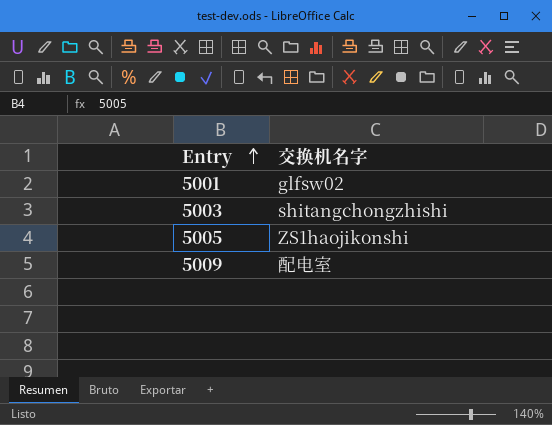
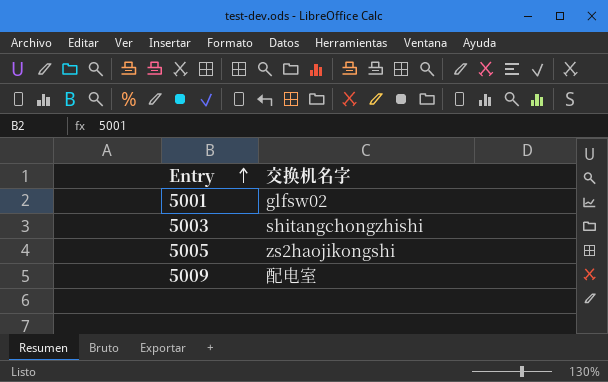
5005 | 交换机名字: ZS1haojikonshi -> zs2haojikongshi

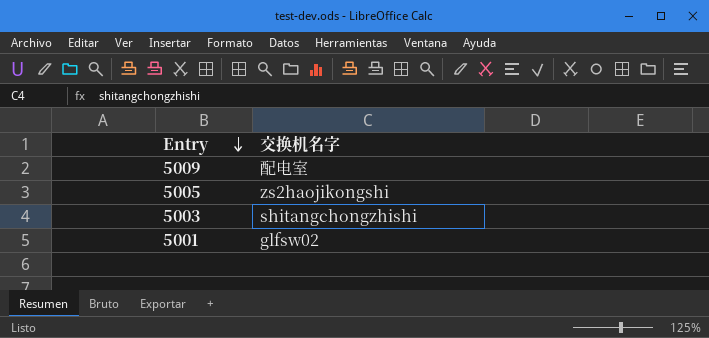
row order: Entry ascending -> Entry descending

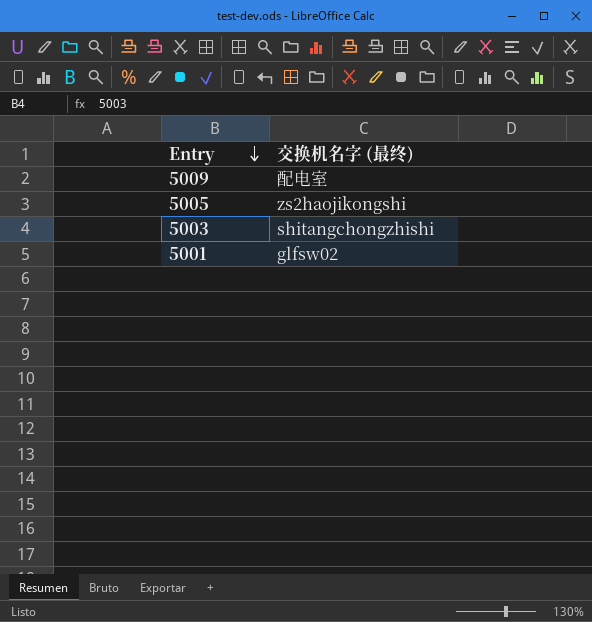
column name: 交换机名字 -> 交换机名字 (最终)

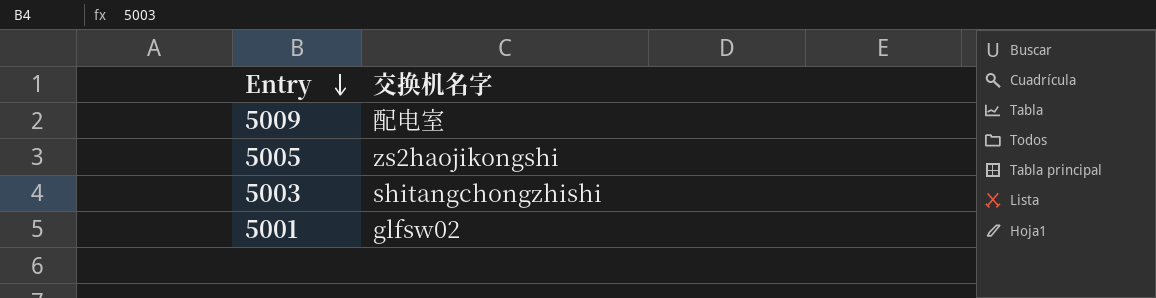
column name: 交换机名字 (最终) -> 交换机名字

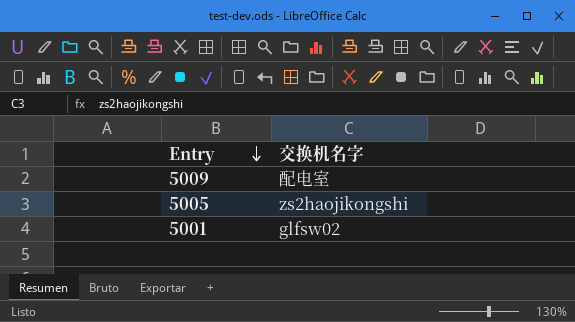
row 5003: shitangchongzhishi -> none

